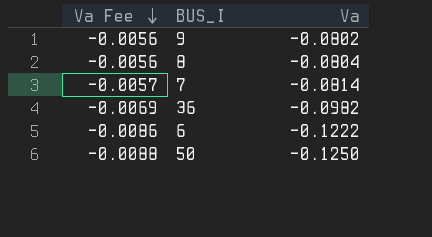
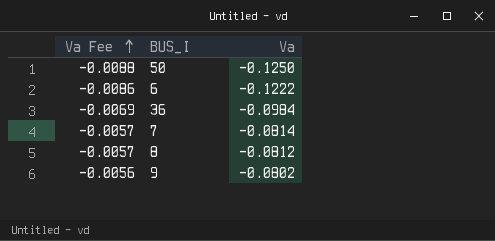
row order: Va Fee descending -> Va Fee ascending
36 | Va: -0.0982 -> -0.0984
8 | Va Fee: -0.0056 -> -0.0057
8 | Va: -0.0804 -> -0.0812

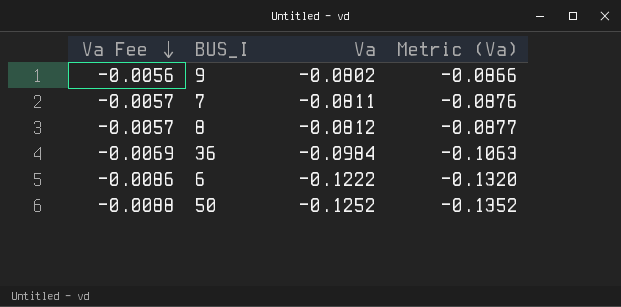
row order: Va Fee ascending -> Va Fee descending
column Metric (Va) | formula: none -> [Va] * 1.08
7 | Va: -0.0814 -> -0.0811
50 | Va: -0.1250 -> -0.1252

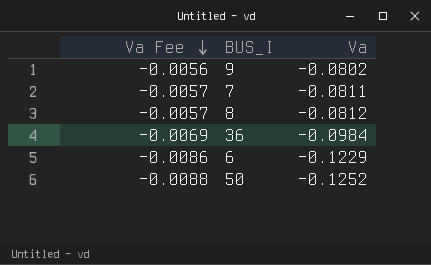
column Metric (Va) | formula: [Va] * 1.08 -> none
6 | Va: -0.1222 -> -0.1229

